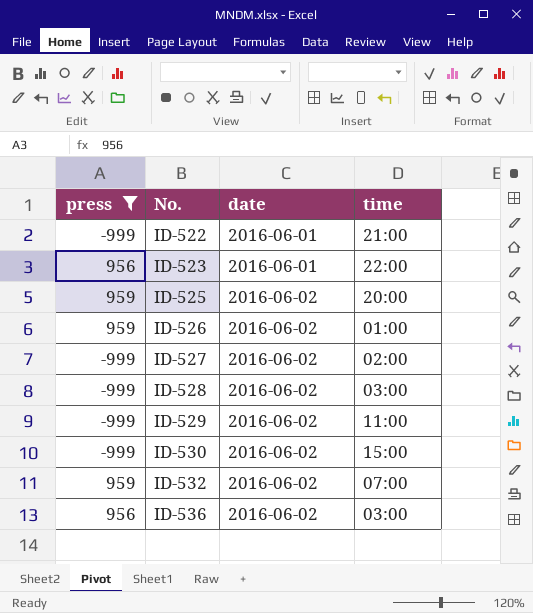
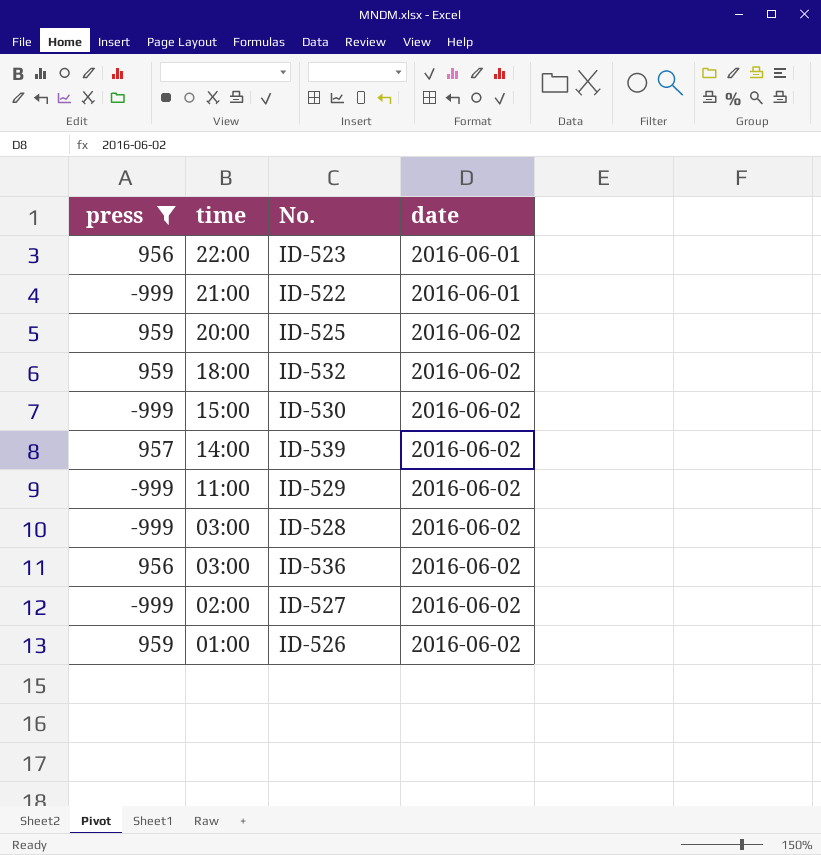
row order: No. ascending -> time descending
column time | position: 4 -> 2
ID-532 | time: 07:00 -> 18:00
row ID-539: none -> 957 | 14:00 | 2016-06-02

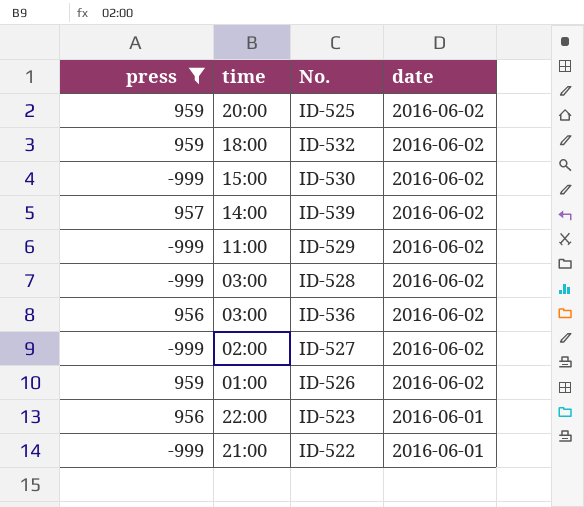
row order: time descending -> date descending

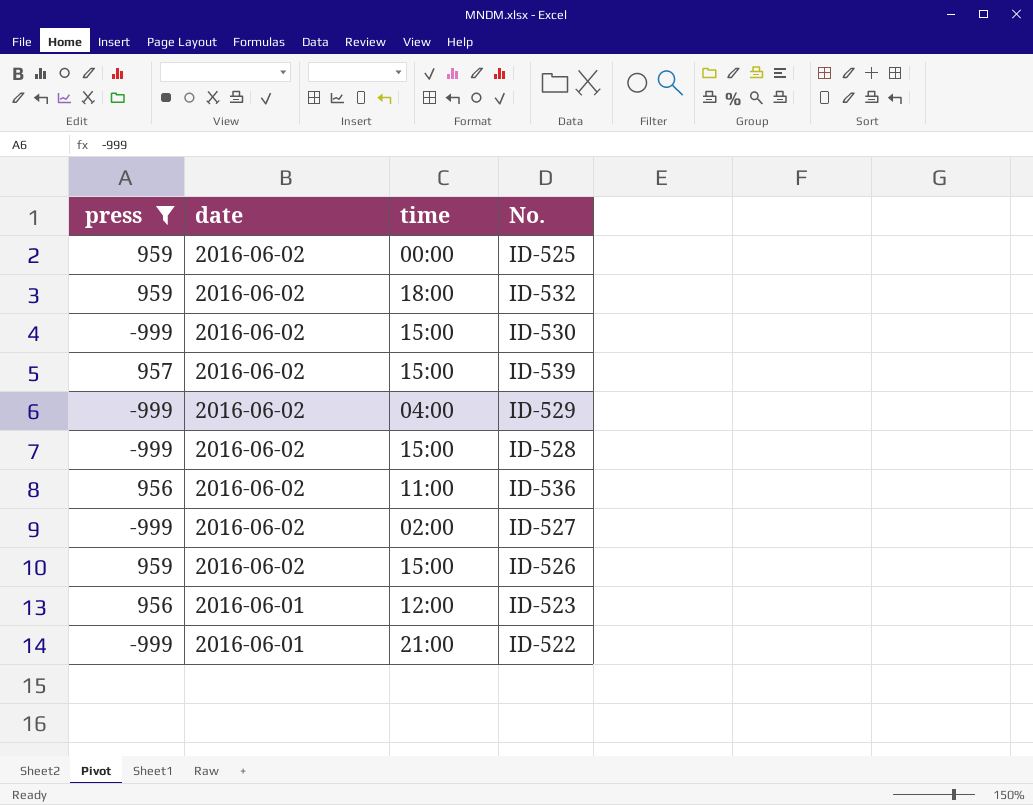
column date | position: 4 -> 2
ID-525 | time: 20:00 -> 00:00
ID-539 | time: 14:00 -> 15:00
ID-529 | time: 11:00 -> 04:00
ID-528 | time: 03:00 -> 15:00
ID-536 | time: 03:00 -> 11:00
ID-526 | time: 01:00 -> 15:00
ID-523 | time: 22:00 -> 12:00

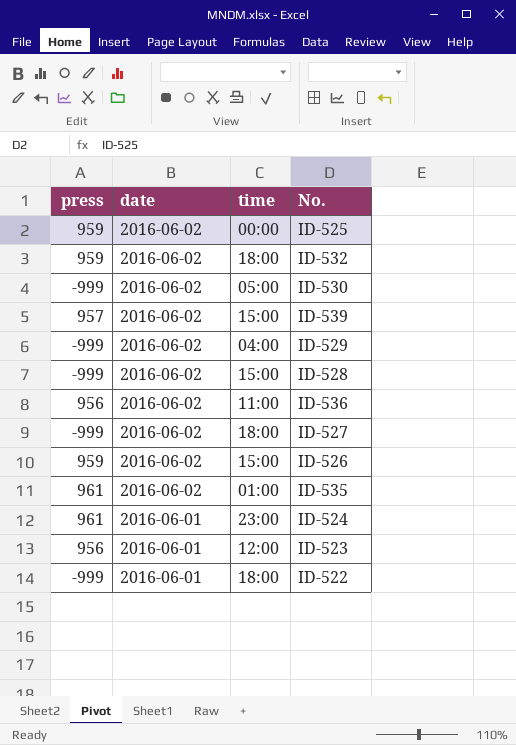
filter: press != 961 -> none
ID-530 | time: 15:00 -> 05:00
ID-527 | time: 02:00 -> 18:00
ID-522 | time: 21:00 -> 18:00

